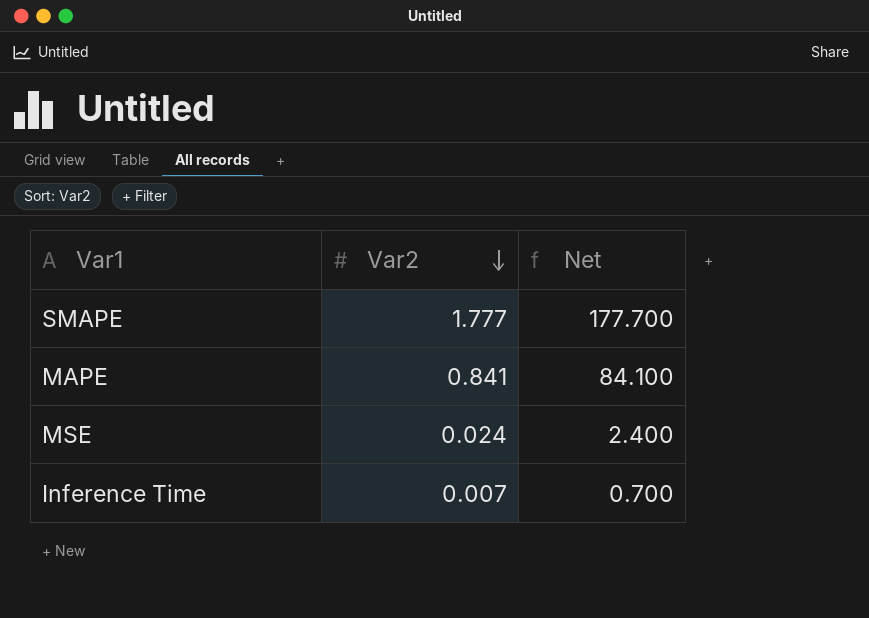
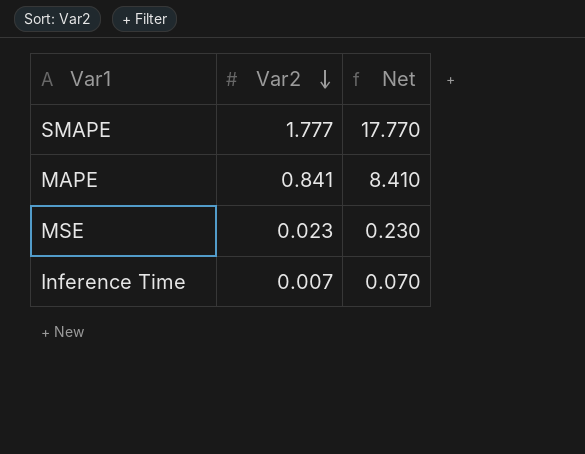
column Net | formula: [Var2] * 100 -> [Var2] * 10
MSE | Var2: 0.024 -> 0.023

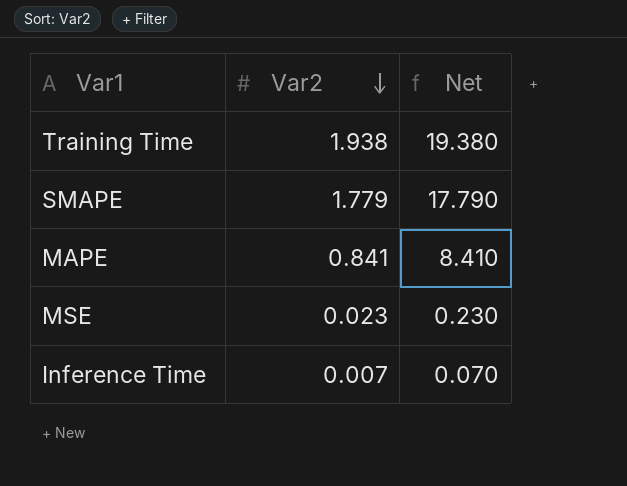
row Training Time: none -> 1.938 | 19.380
SMAPE | Var2: 1.777 -> 1.779
SMAPE | Net: 17.770 -> 17.790

